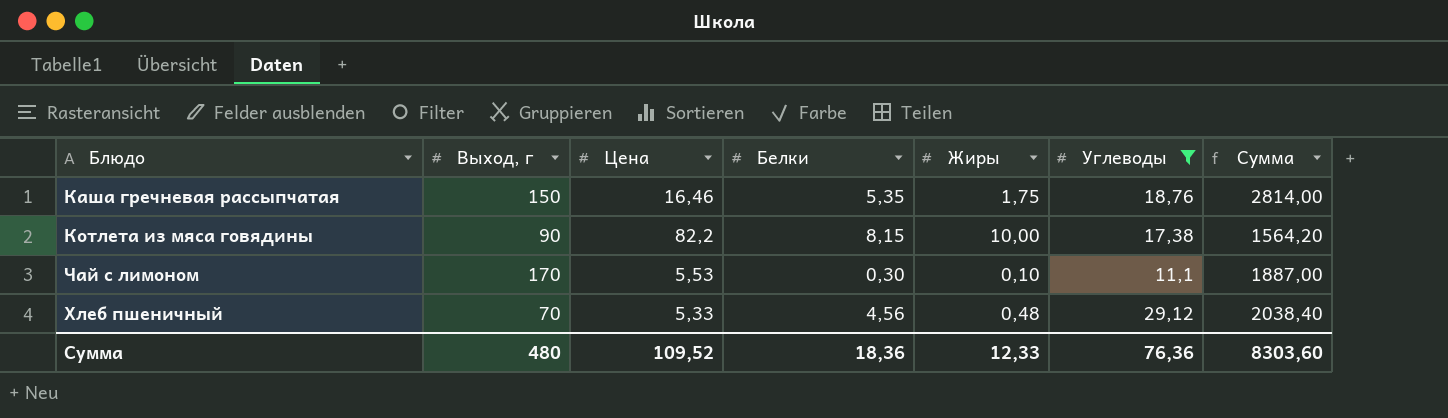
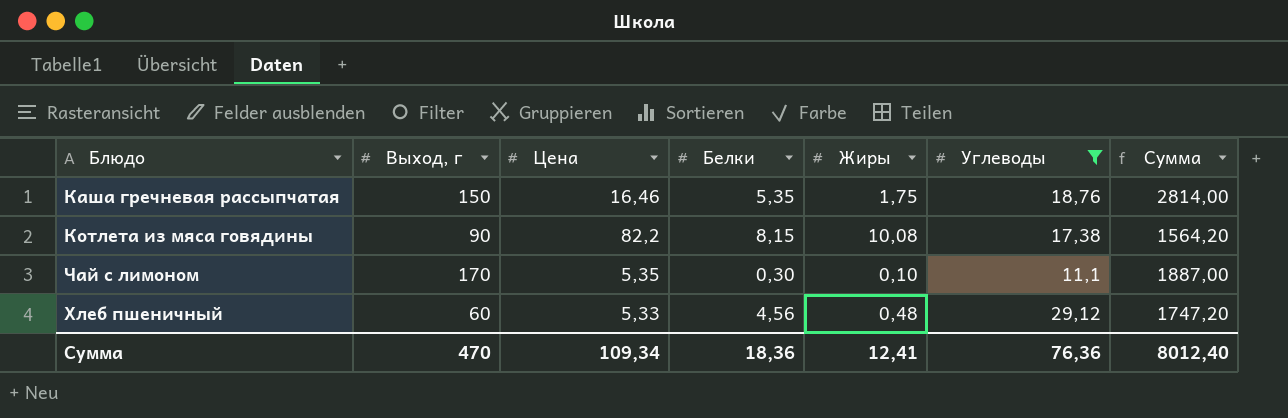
Котлета из мяса говядины | Жиры: 10,00 -> 10,08
Чай с лимоном | Цена: 5,53 -> 5,35
Хлеб пшеничный | Выход, г: 70 -> 60
Хлеб пшеничный | Сумма: 2038,40 -> 1747,20
Сумма | Выход, г: 480 -> 470
Сумма | Цена: 109,52 -> 109,34
Сумма | Жиры: 12,33 -> 12,41
Сумма | Сумма: 8303,60 -> 8012,40

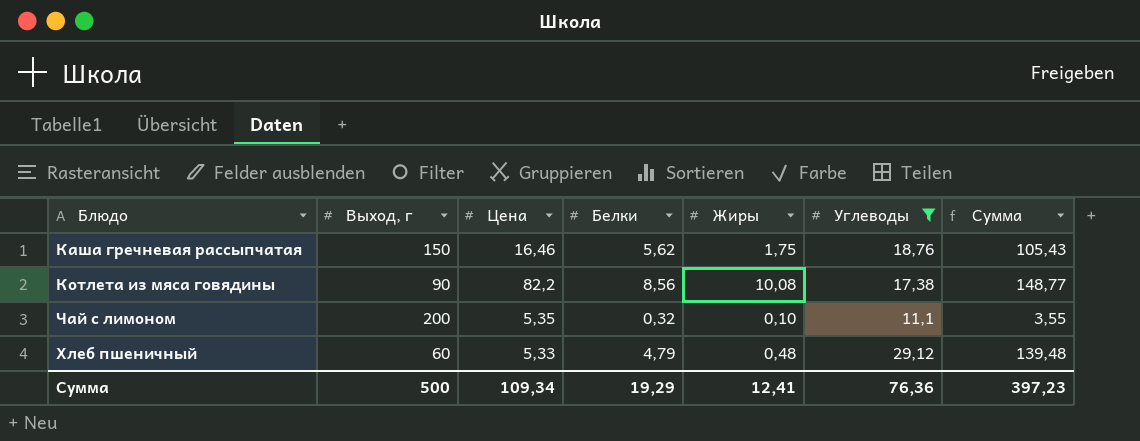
column Сумма | formula: [Выход, г] * [Углеводы] -> [Белки] * [Углеводы]
Каша гречневая рассыпчатая | Белки: 5,35 -> 5,62
Котлета из мяса говядины | Белки: 8,15 -> 8,56
Чай с лимоном | Выход, г: 170 -> 200
Чай с лимоном | Белки: 0,30 -> 0,32
Хлеб пшеничный | Белки: 4,56 -> 4,79
Сумма | Выход, г: 470 -> 500
Сумма | Белки: 18,36 -> 19,29
Сумма | Сумма: 8012,40 -> 397,23

